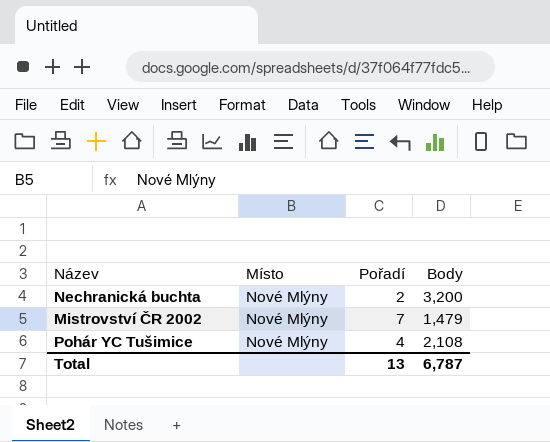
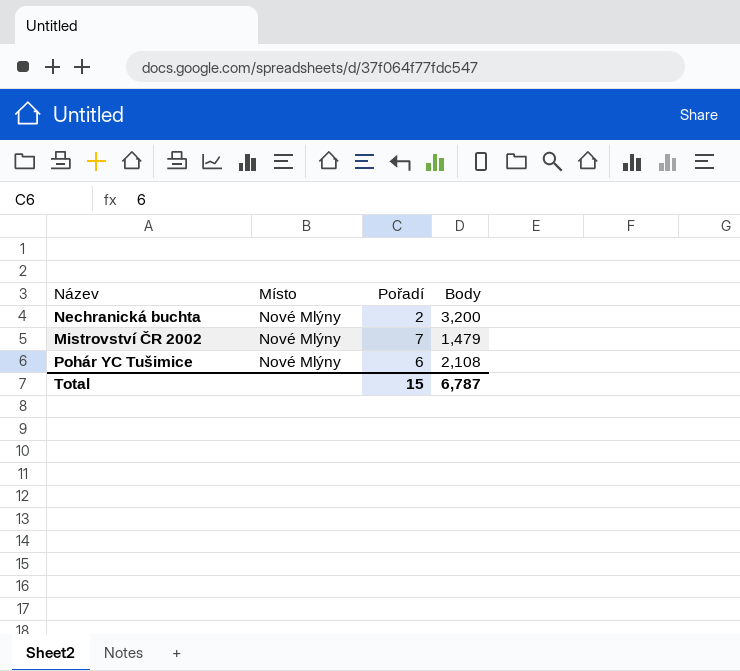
Pohár YC Tušimice | Pořadí: 4 -> 6
Total | Pořadí: 13 -> 15

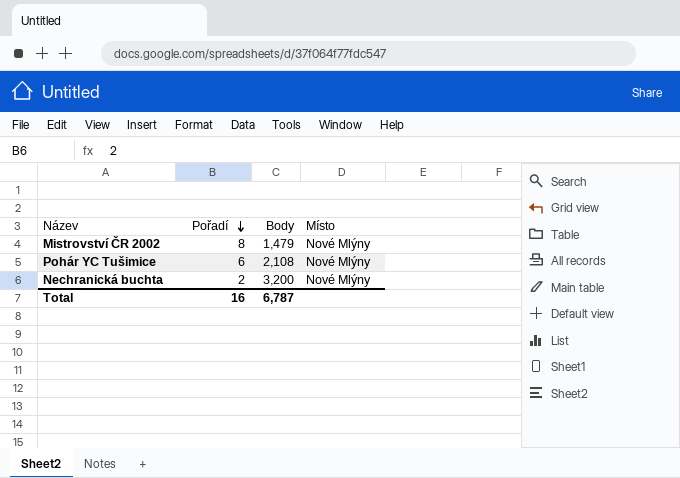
row order: none -> Pořadí descending
column Místo | position: 2 -> 4
Mistrovství ČR 2002 | Pořadí: 7 -> 8
Total | Pořadí: 15 -> 16

